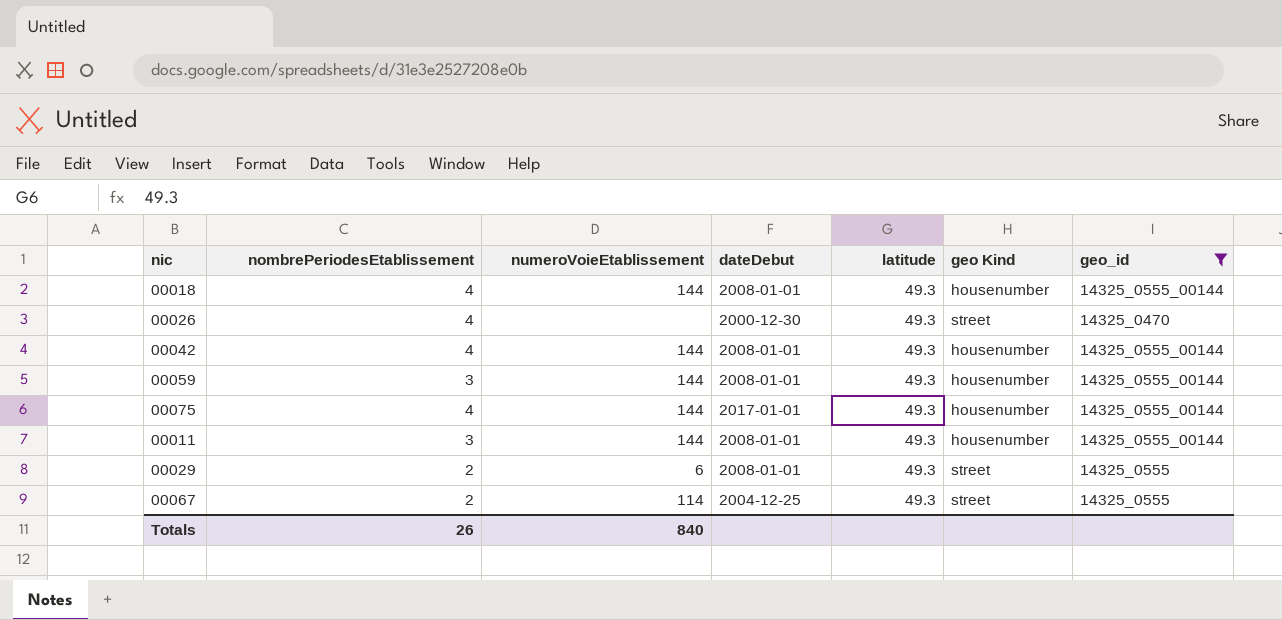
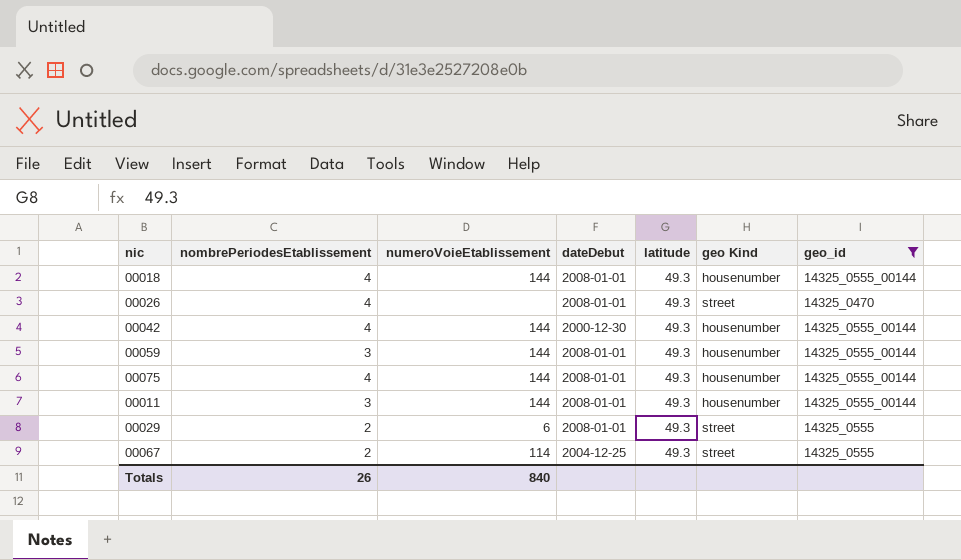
00026 | dateDebut: 2000-12-30 -> 2008-01-01
00042 | dateDebut: 2008-01-01 -> 2000-12-30
00075 | dateDebut: 2017-01-01 -> 2008-01-01

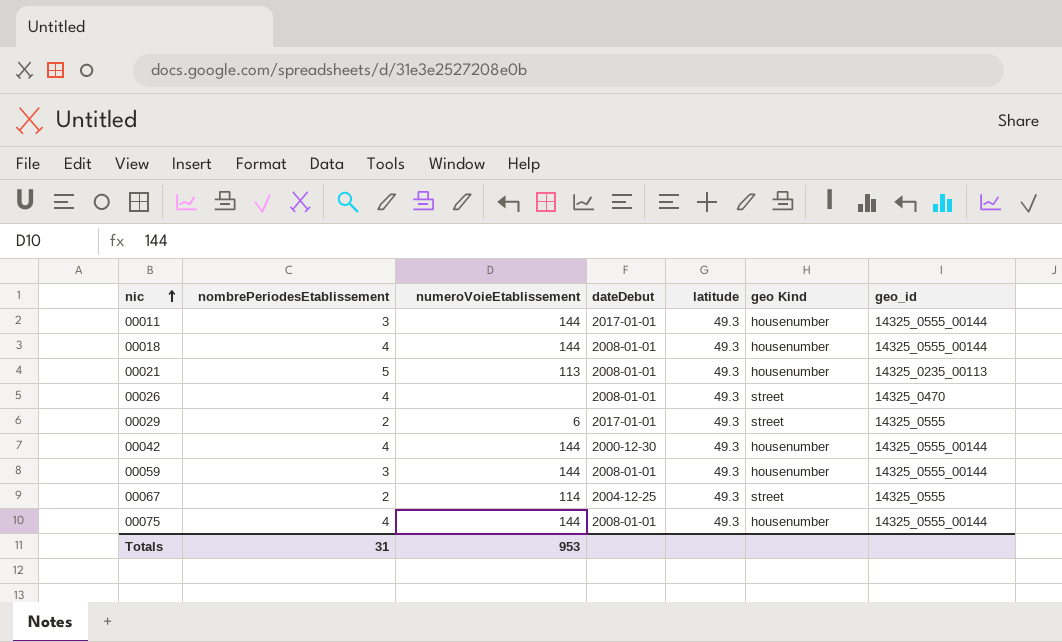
filter: geo_id != 14325_0235_00113 -> none
row order: none -> nic ascending
00011 | dateDebut: 2008-01-01 -> 2017-01-01
00029 | dateDebut: 2008-01-01 -> 2017-01-01
Totals | nombrePeriodesEtablissement: 26 -> 31
Totals | numeroVoieEtablissement: 840 -> 953

